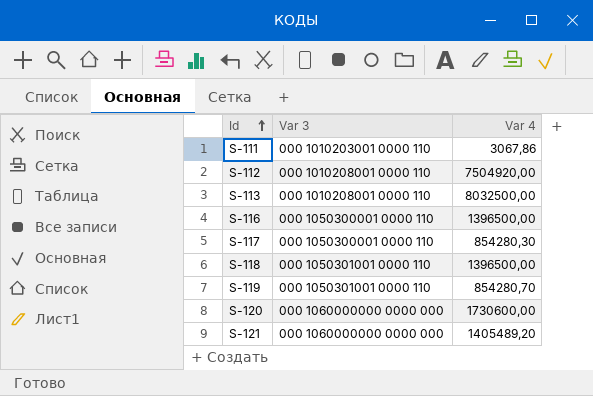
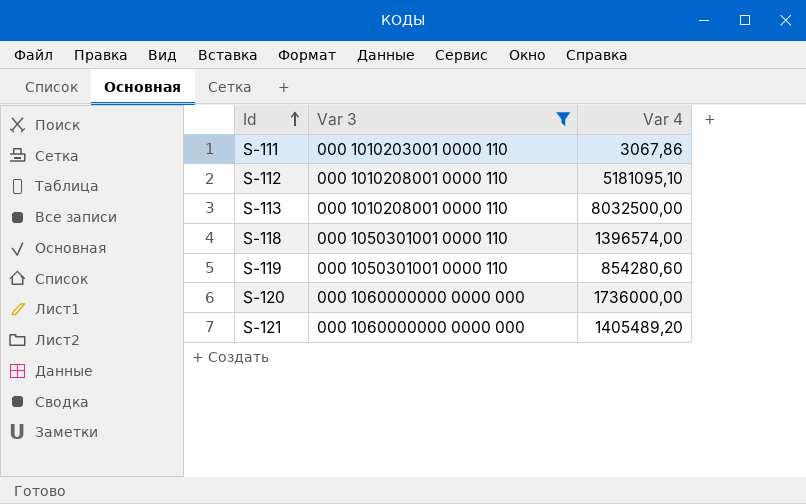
filter: none -> Var 3 != 000 1050300001 0000 110
S-112 | Var 4: 7504920,00 -> 5181095,10
S-118 | Var 4: 1396500,00 -> 1396574,00
S-119 | Var 4: 854280,70 -> 854280,60
S-120 | Var 4: 1730600,00 -> 1736000,00

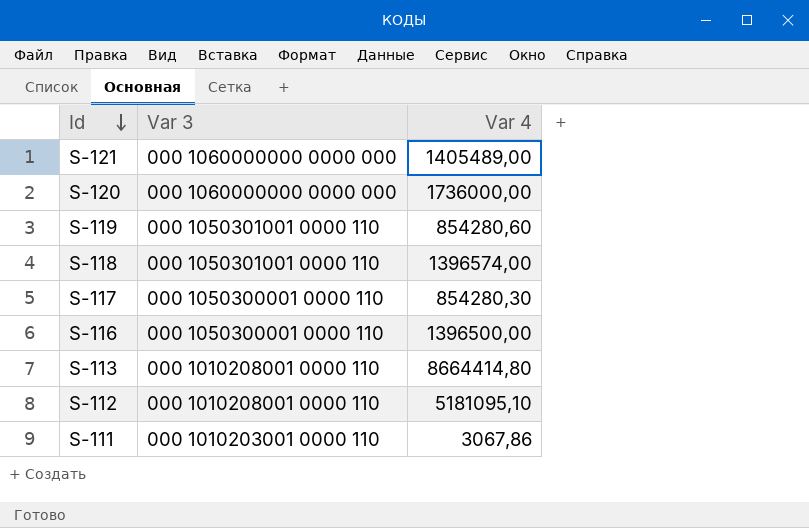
filter: Var 3 != 000 1050300001 0000 110 -> none
row order: Id ascending -> Id descending
S-121 | Var 4: 1405489,20 -> 1405489,00
S-113 | Var 4: 8032500,00 -> 8664414,80

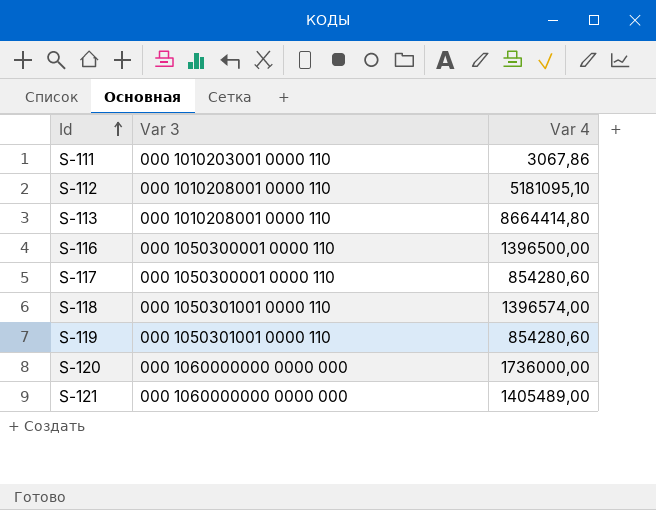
row order: Id descending -> Id ascending
S-117 | Var 4: 854280,30 -> 854280,60

